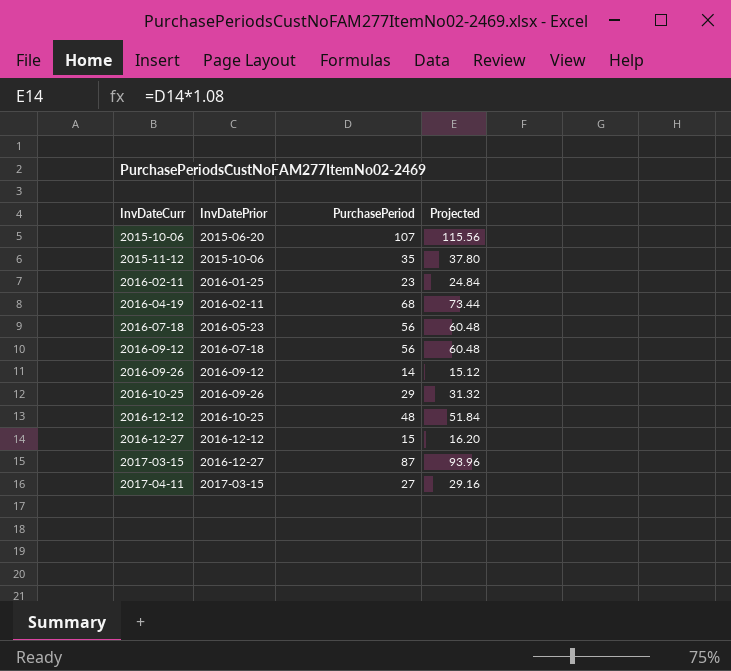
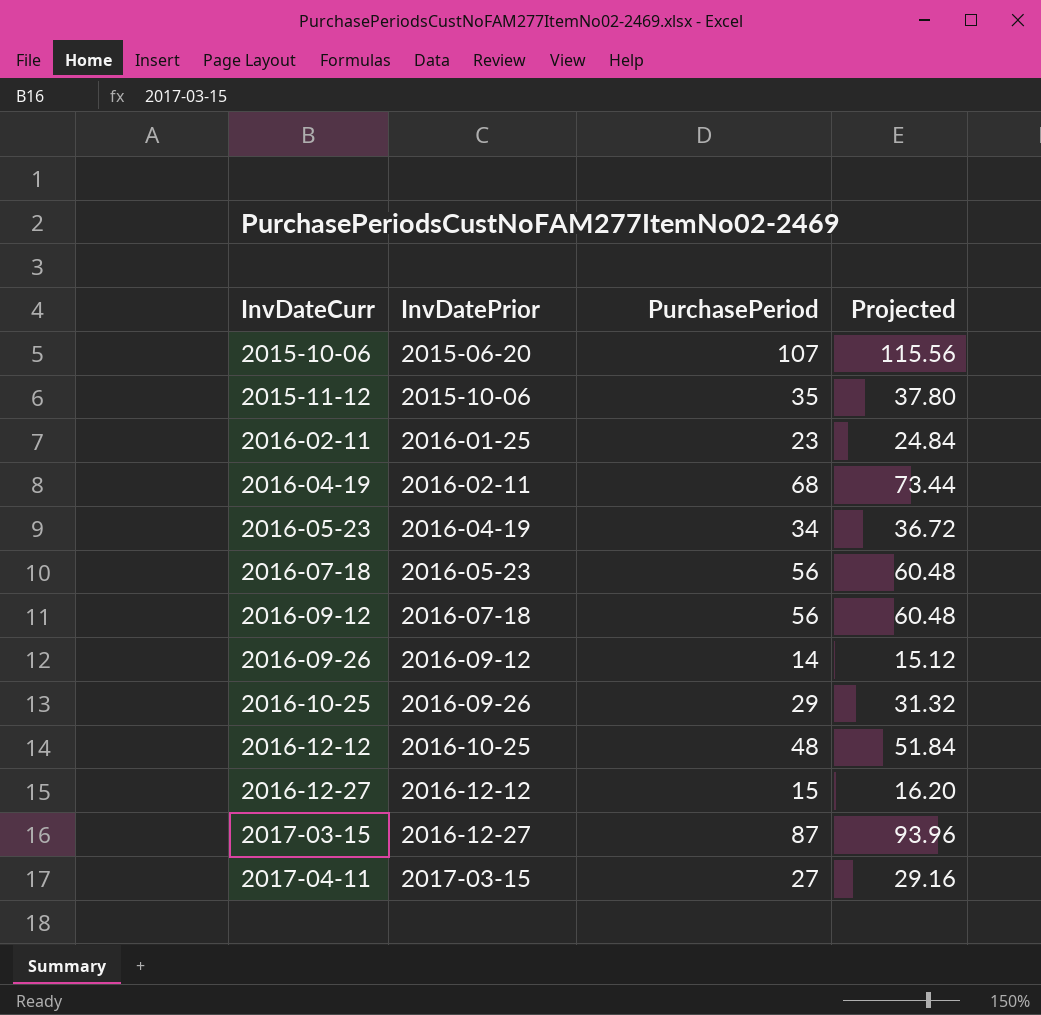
row 2016-05-23: none -> 2016-04-19 | 34 | 36.72

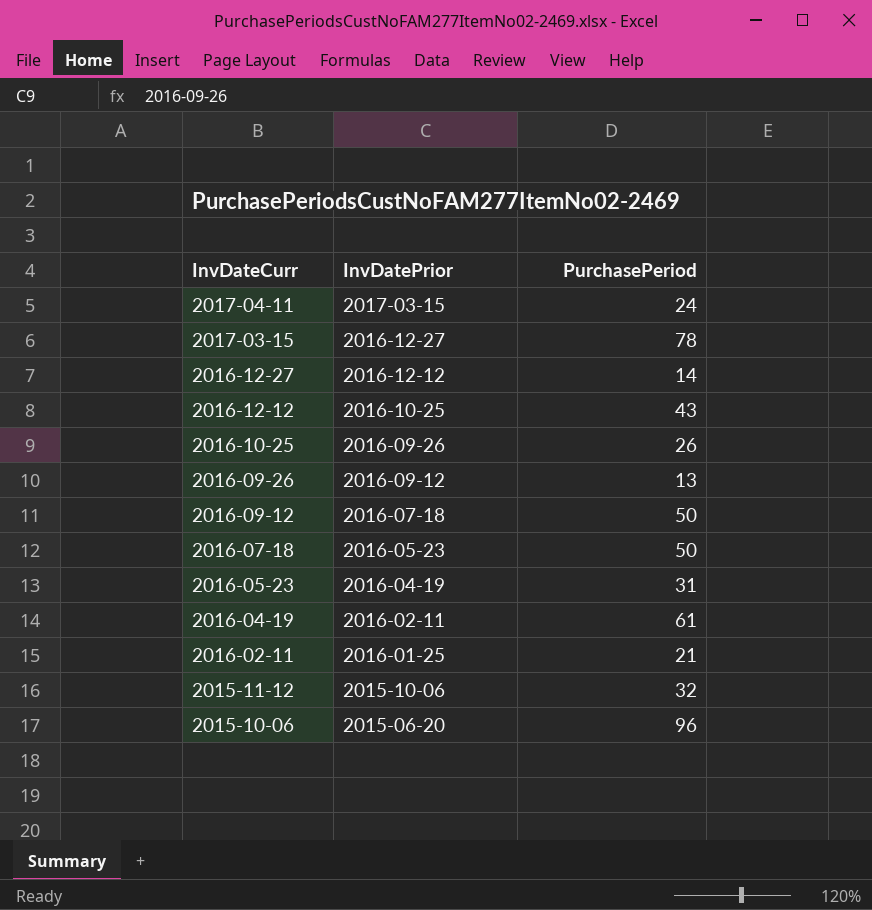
row order: InvDateCurr ascending -> InvDateCurr descending
column Projected | formula: [PurchasePeriod] * 1.08 -> none
2017-04-11 | PurchasePeriod: 27 -> 24
2017-03-15 | PurchasePeriod: 87 -> 78
2016-12-27 | PurchasePeriod: 15 -> 14
2016-12-12 | PurchasePeriod: 48 -> 43
2016-10-25 | PurchasePeriod: 29 -> 26
2016-09-26 | PurchasePeriod: 14 -> 13
2016-09-12 | PurchasePeriod: 56 -> 50
2016-07-18 | PurchasePeriod: 56 -> 50
2016-05-23 | PurchasePeriod: 34 -> 31
2016-04-19 | PurchasePeriod: 68 -> 61
2016-02-11 | PurchasePeriod: 23 -> 21
2015-11-12 | PurchasePeriod: 35 -> 32
2015-10-06 | PurchasePeriod: 107 -> 96

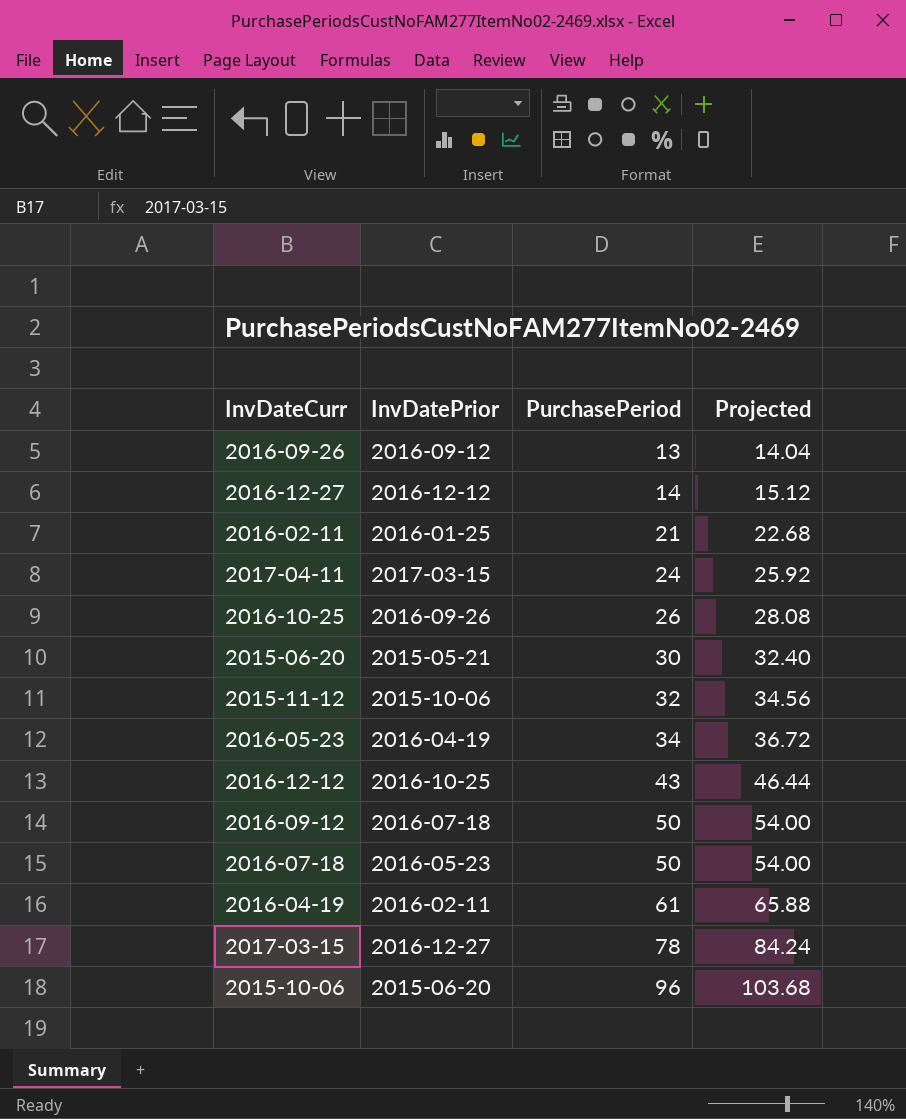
row order: InvDateCurr descending -> PurchasePeriod ascending
column Projected | formula: none -> [PurchasePeriod] * 1.08
row 2015-06-20: none -> 2015-05-21 | 30 | 32.40
2016-05-23 | PurchasePeriod: 31 -> 34

